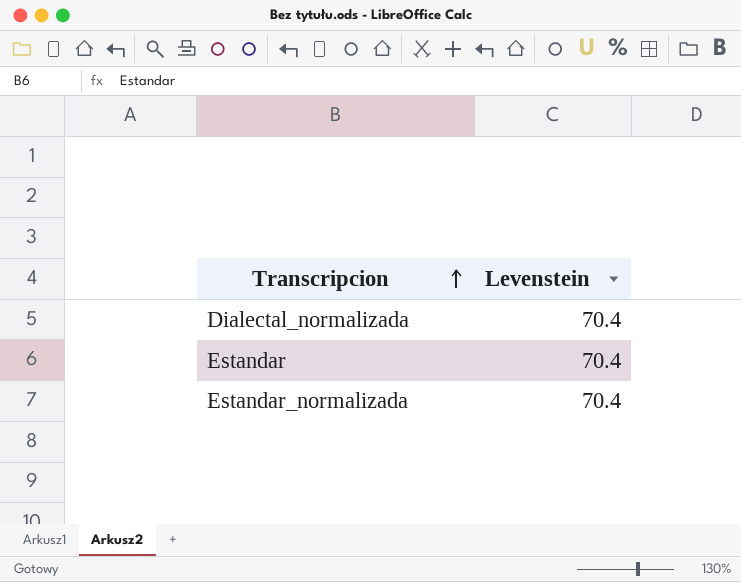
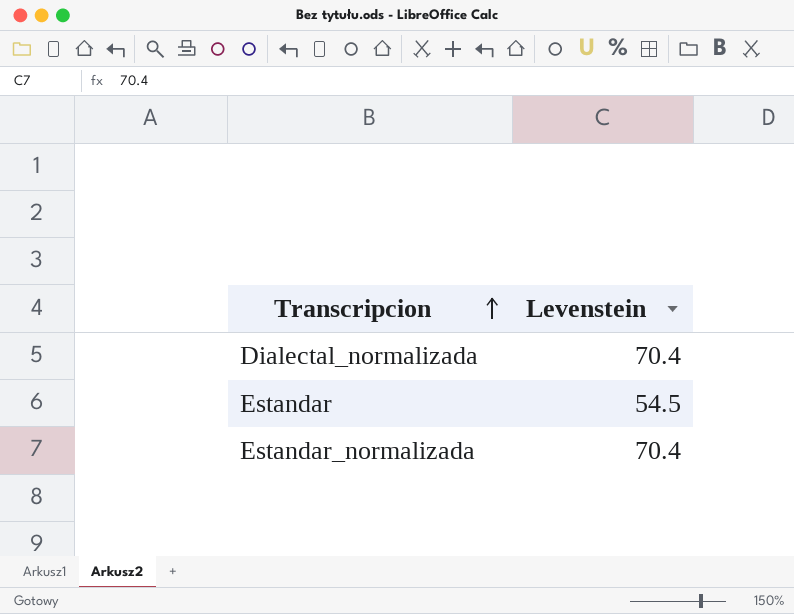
Estandar | Levenstein: 70.4 -> 54.5

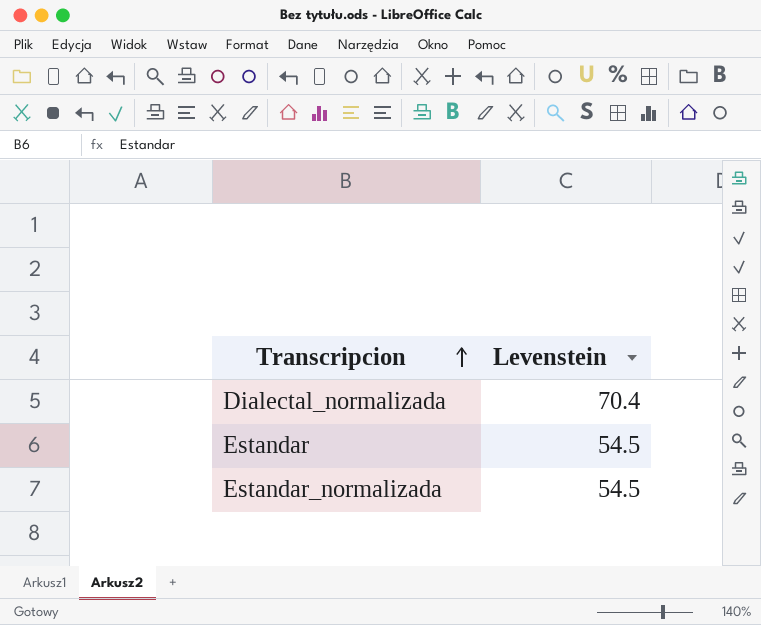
Estandar_normalizada | Levenstein: 70.4 -> 54.5

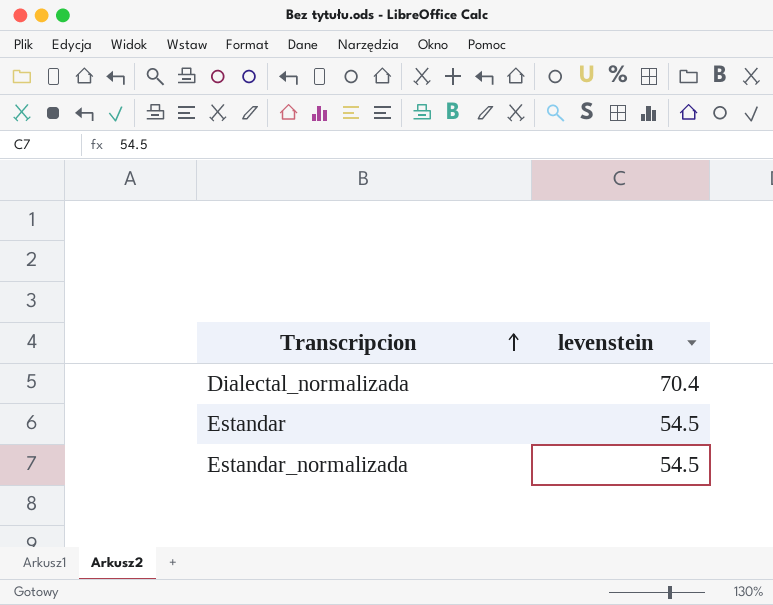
column name: Levenstein -> levenstein

